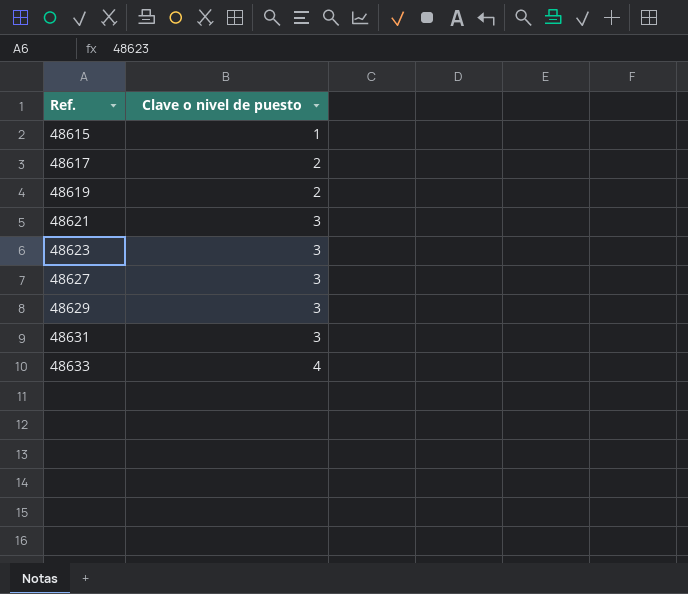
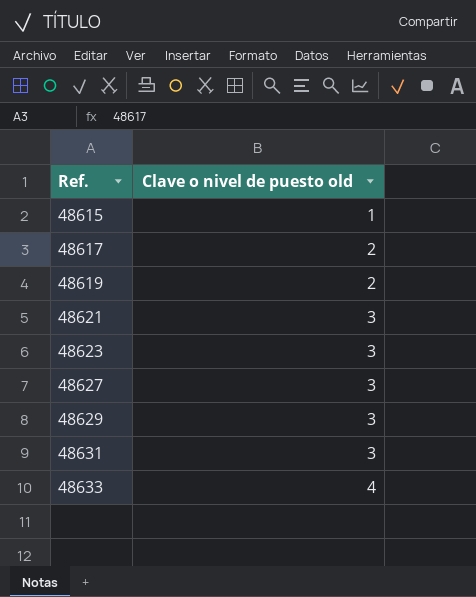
column name: Clave o nivel de puesto -> Clave o nivel de puesto old

